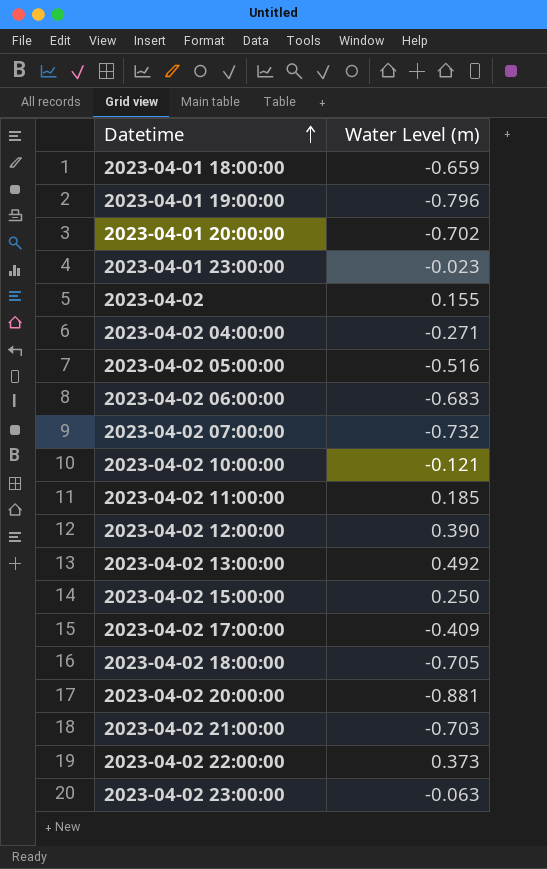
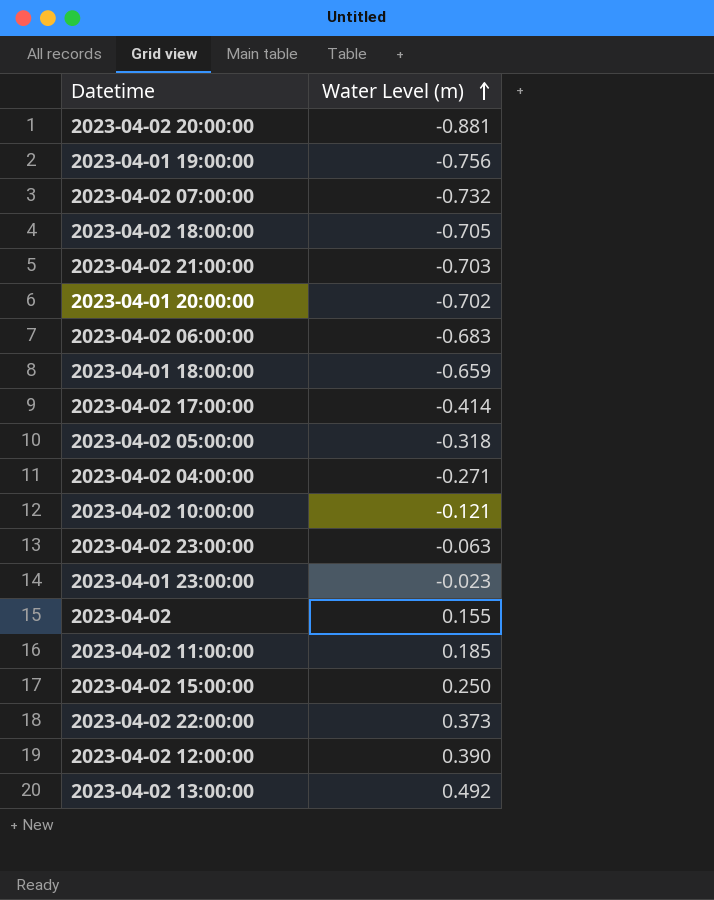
row order: Datetime ascending -> Water Level (m) ascending
2023-04-01 19:00:00 | Water Level (m): -0.796 -> -0.756
2023-04-02 17:00:00 | Water Level (m): -0.409 -> -0.414
2023-04-02 05:00:00 | Water Level (m): -0.516 -> -0.318

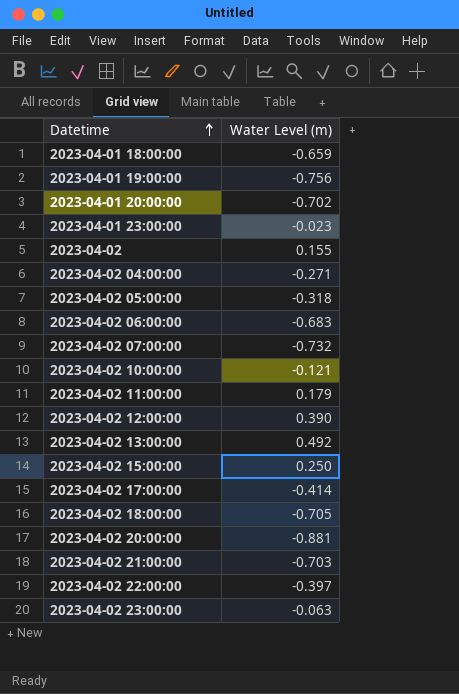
row order: Water Level (m) ascending -> Datetime ascending
2023-04-02 11:00:00 | Water Level (m): 0.185 -> 0.179
2023-04-02 22:00:00 | Water Level (m): 0.373 -> -0.397

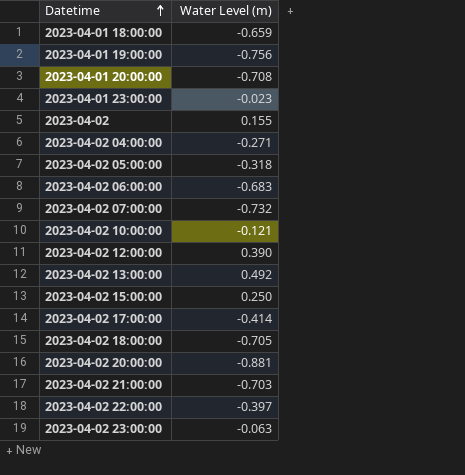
row 2023-04-02 11:00:00: 0.179 -> none
2023-04-01 20:00:00 | Water Level (m): -0.702 -> -0.708

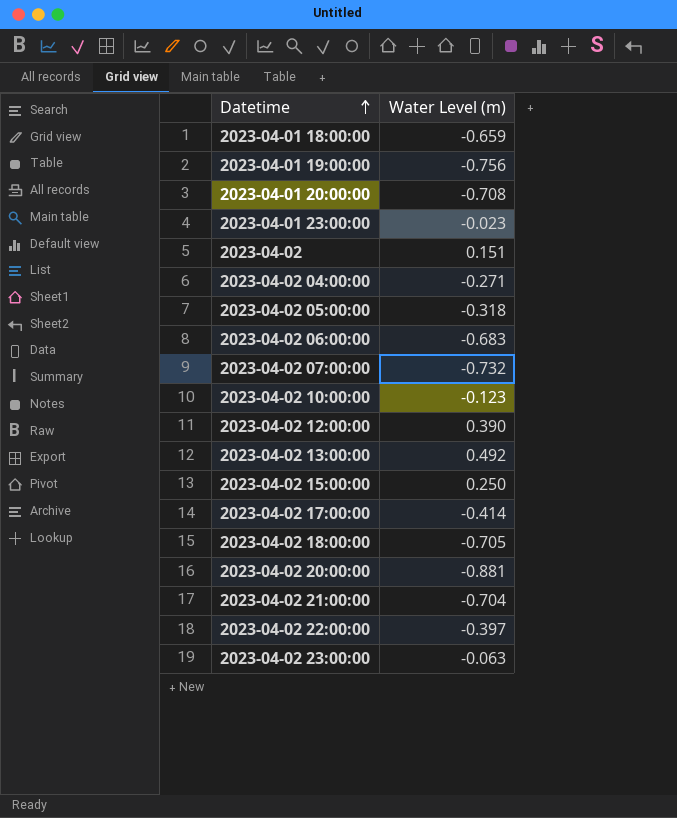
2023-04-02 | Water Level (m): 0.155 -> 0.151
2023-04-02 10:00:00 | Water Level (m): -0.121 -> -0.123
2023-04-02 21:00:00 | Water Level (m): -0.703 -> -0.704

